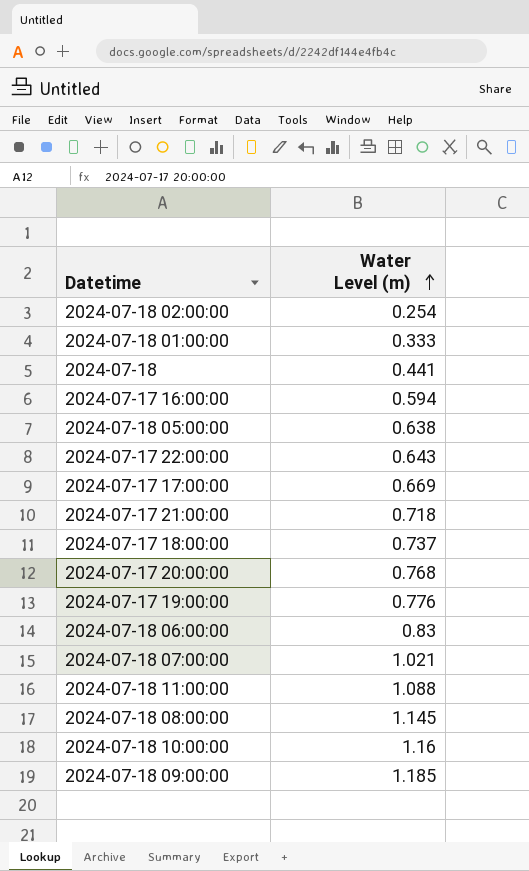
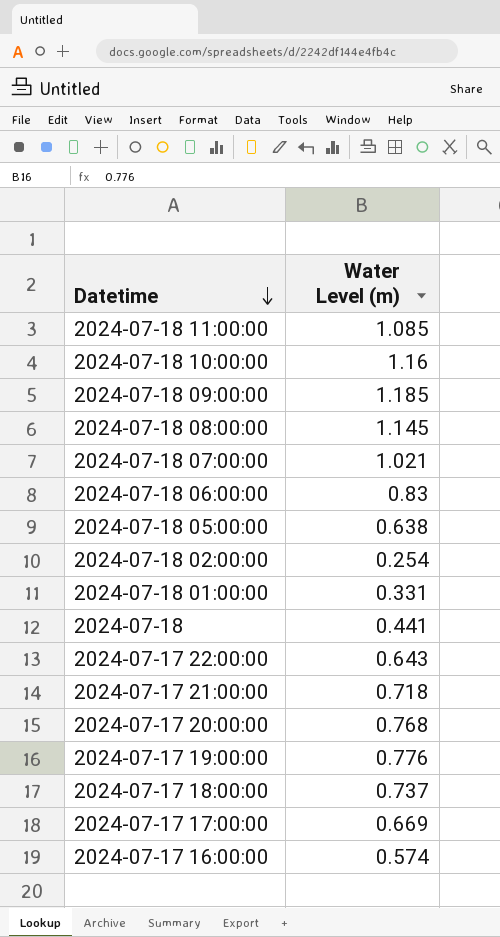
row order: Water Level (m) ascending -> Datetime descending
2024-07-18 11:00:00 | Water Level (m): 1.088 -> 1.085
2024-07-18 01:00:00 | Water Level (m): 0.333 -> 0.331
2024-07-17 16:00:00 | Water Level (m): 0.594 -> 0.574

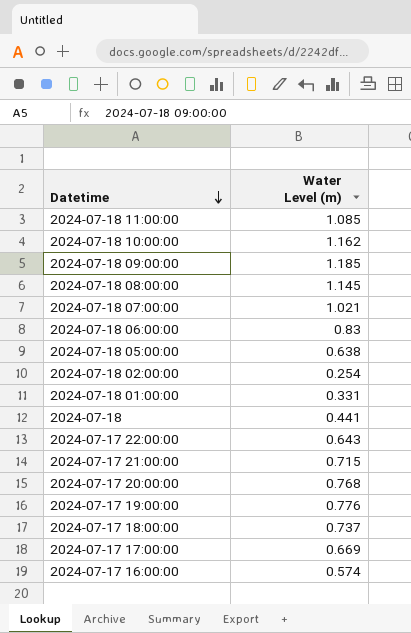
2024-07-18 10:00:00 | Water Level (m): 1.16 -> 1.162
2024-07-17 21:00:00 | Water Level (m): 0.718 -> 0.715

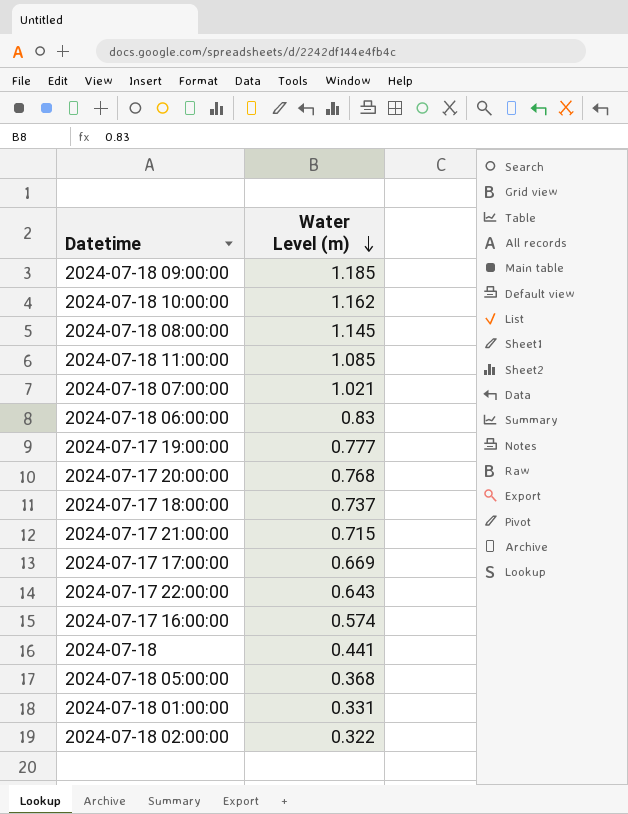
row order: Datetime descending -> Water Level (m) descending
2024-07-17 19:00:00 | Water Level (m): 0.776 -> 0.777
2024-07-18 05:00:00 | Water Level (m): 0.638 -> 0.368
2024-07-18 02:00:00 | Water Level (m): 0.254 -> 0.322

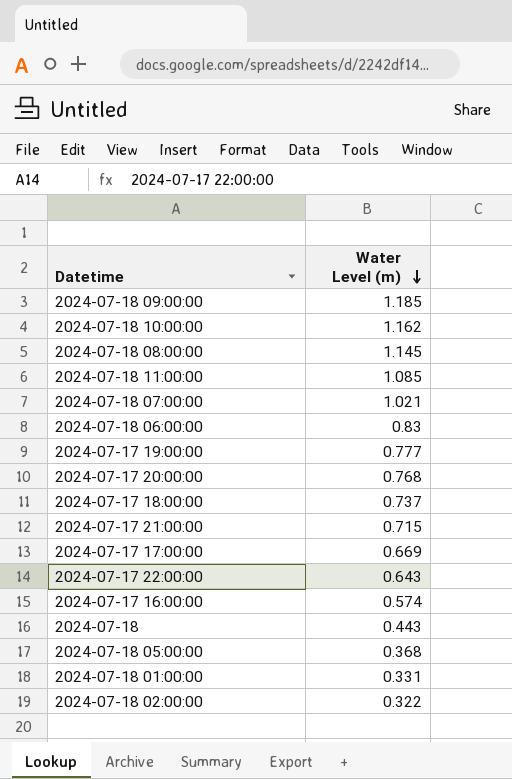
2024-07-18 | Water Level (m): 0.441 -> 0.443

